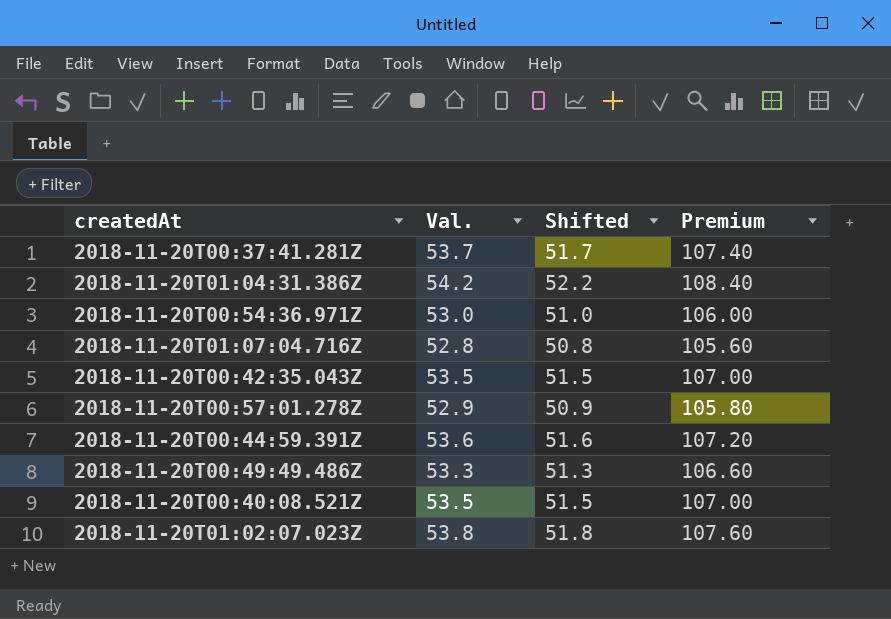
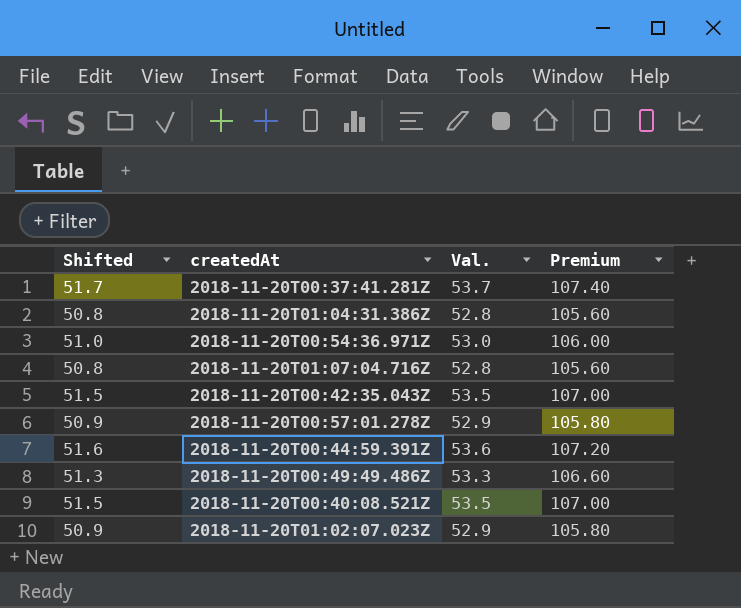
column Shifted | position: 3 -> 1
2018-11-20T01:04:31.386Z | Shifted: 52.2 -> 50.8
2018-11-20T01:04:31.386Z | Val.: 54.2 -> 52.8
2018-11-20T01:04:31.386Z | Premium: 108.40 -> 105.60
2018-11-20T01:02:07.023Z | Shifted: 51.8 -> 50.9
2018-11-20T01:02:07.023Z | Val.: 53.8 -> 52.9
2018-11-20T01:02:07.023Z | Premium: 107.60 -> 105.80

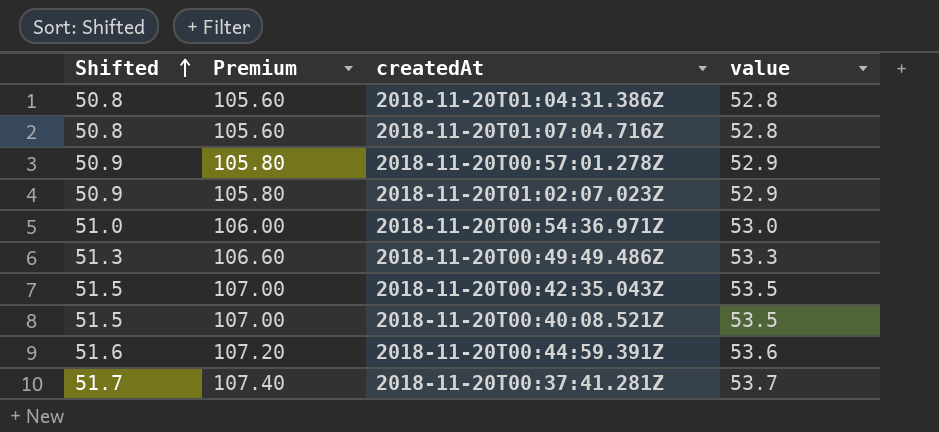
row order: none -> Shifted ascending
column Premium | position: 4 -> 2
column name: Val. -> value

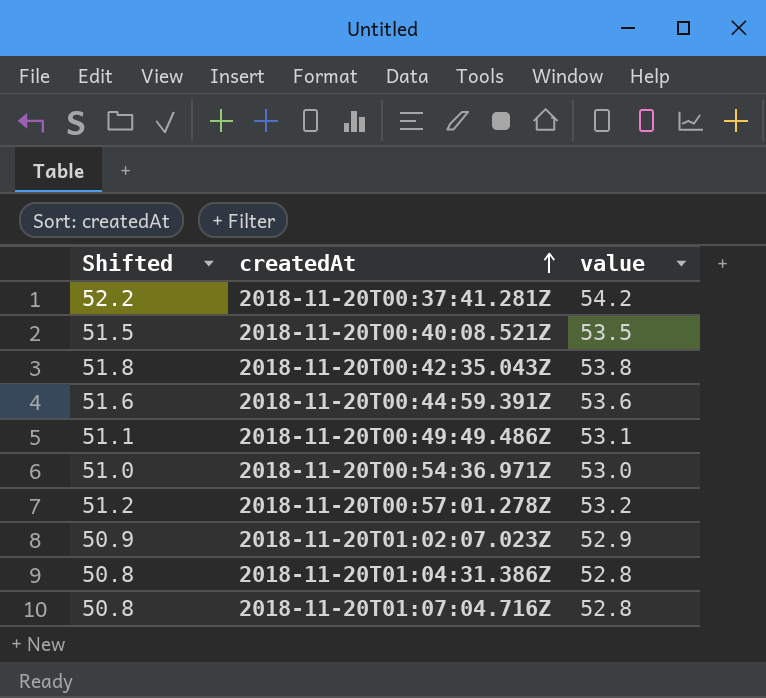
row order: Shifted ascending -> createdAt ascending
column Premium | formula: [value] * 2 -> none
2018-11-20T00:37:41.281Z | Shifted: 51.7 -> 52.2
2018-11-20T00:37:41.281Z | value: 53.7 -> 54.2
2018-11-20T00:42:35.043Z | Shifted: 51.5 -> 51.8
2018-11-20T00:42:35.043Z | value: 53.5 -> 53.8
2018-11-20T00:49:49.486Z | Shifted: 51.3 -> 51.1
2018-11-20T00:49:49.486Z | value: 53.3 -> 53.1
2018-11-20T00:57:01.278Z | Shifted: 50.9 -> 51.2
2018-11-20T00:57:01.278Z | value: 52.9 -> 53.2

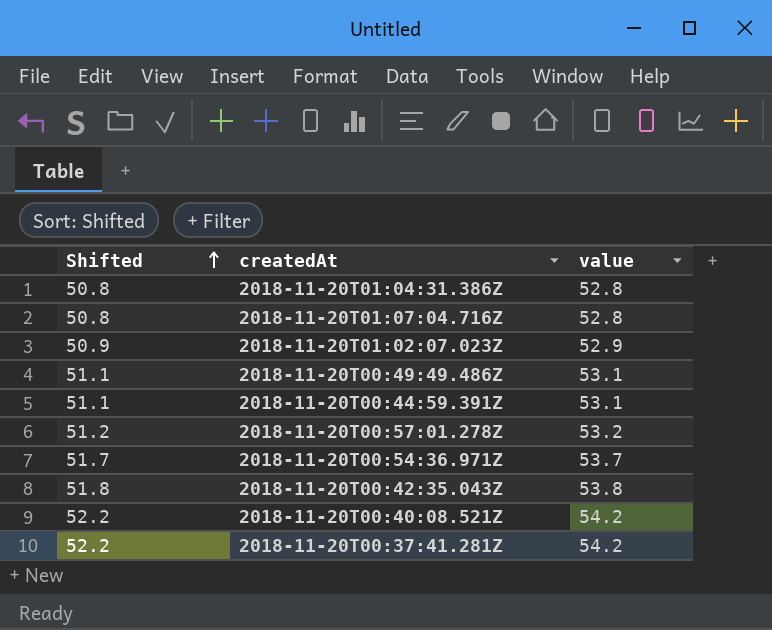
row order: createdAt ascending -> Shifted ascending
2018-11-20T00:44:59.391Z | Shifted: 51.6 -> 51.1
2018-11-20T00:44:59.391Z | value: 53.6 -> 53.1
2018-11-20T00:54:36.971Z | Shifted: 51.0 -> 51.7
2018-11-20T00:54:36.971Z | value: 53.0 -> 53.7
2018-11-20T00:40:08.521Z | Shifted: 51.5 -> 52.2
2018-11-20T00:40:08.521Z | value: 53.5 -> 54.2

